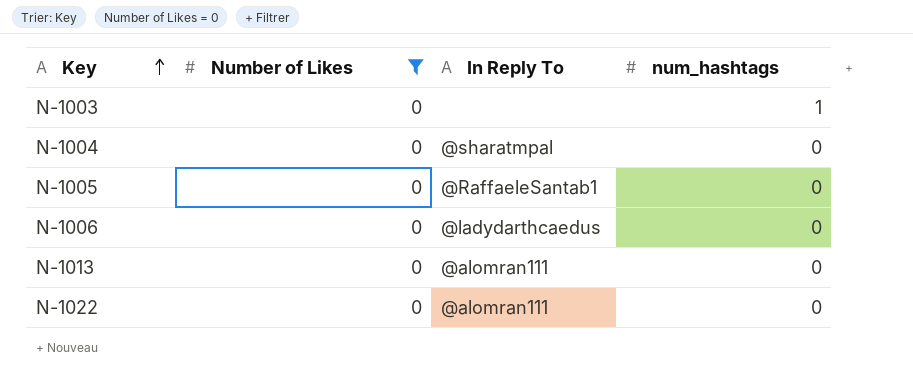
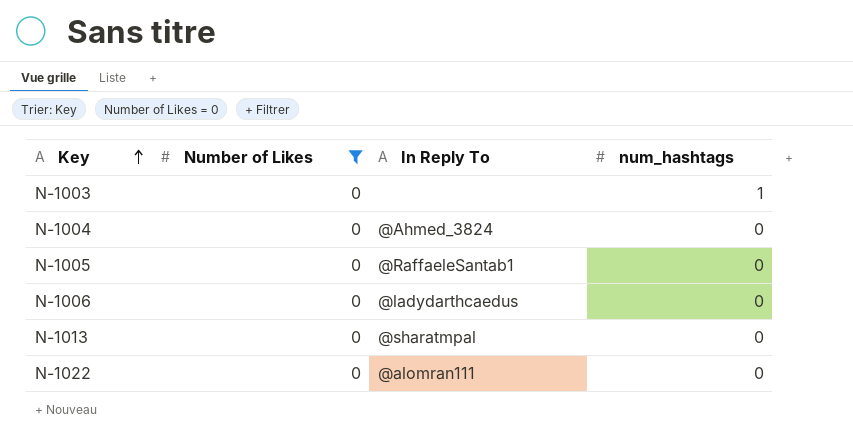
N-1004 | In Reply To: @sharatmpal -> @Ahmed_3824
N-1013 | In Reply To: @alomran111 -> @sharatmpal

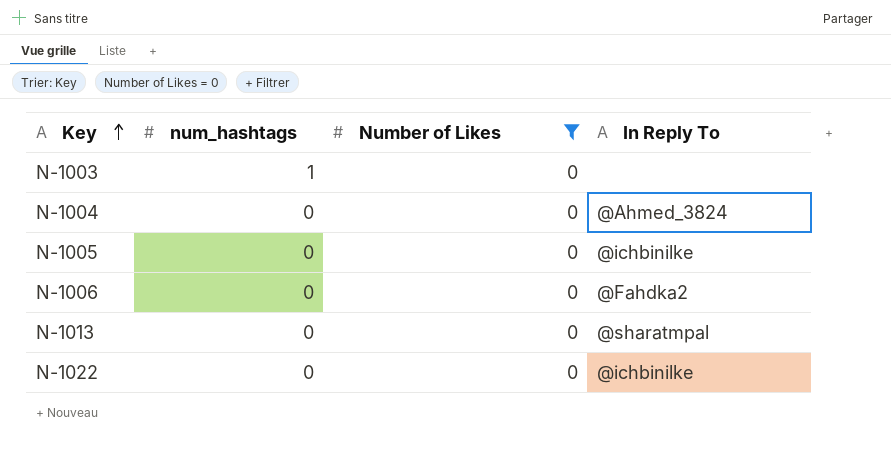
column num_hashtags | position: 4 -> 2
N-1005 | In Reply To: @RaffaeleSantab1 -> @ichbinilke
N-1006 | In Reply To: @ladydarthcaedus -> @Fahdka2
N-1022 | In Reply To: @alomran111 -> @ichbinilke

